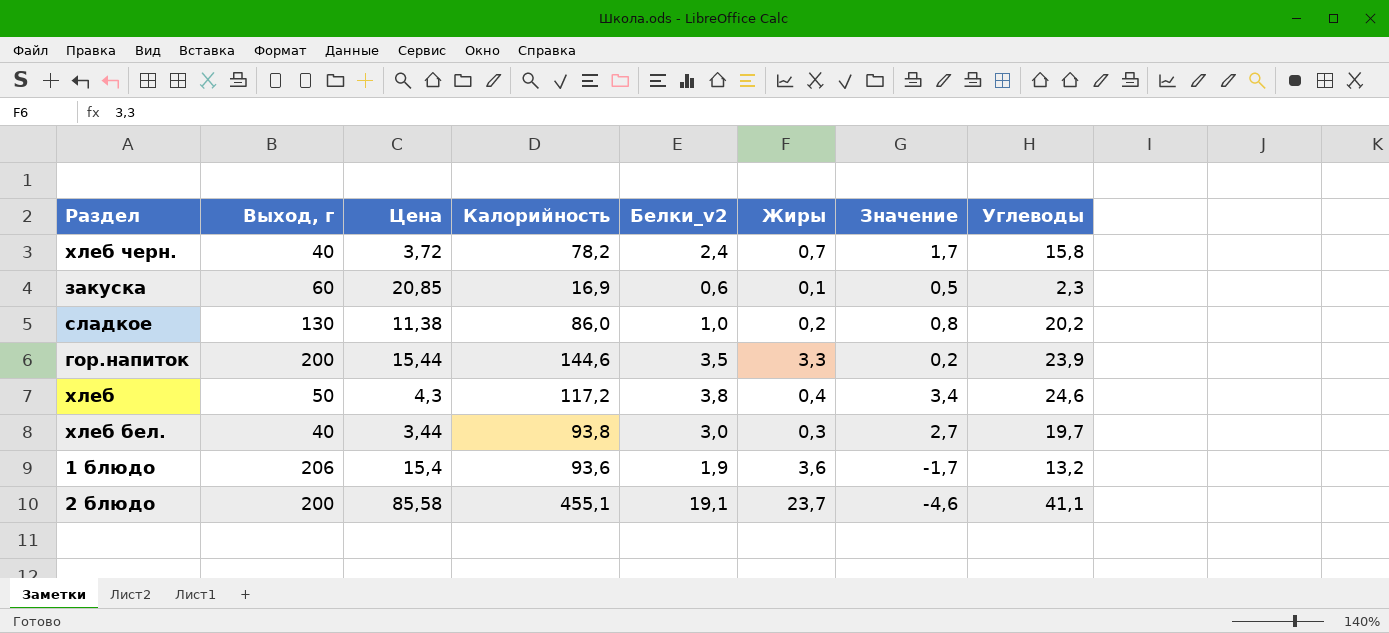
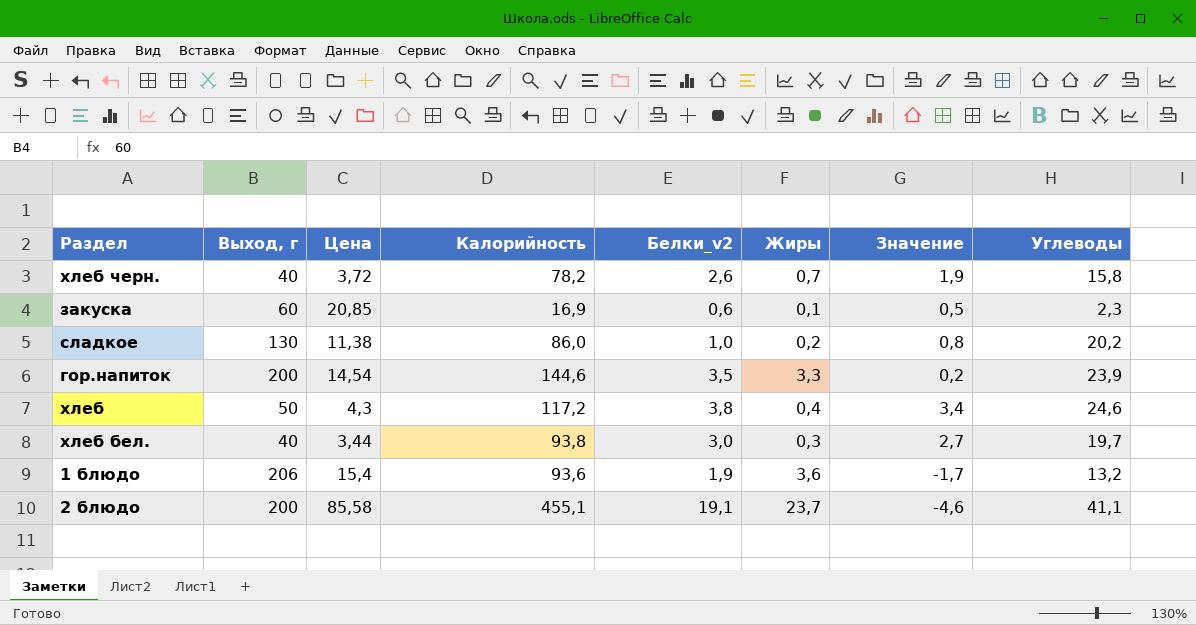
хлеб черн. | Белки_v2: 2,4 -> 2,6
хлеб черн. | Значение: 1,7 -> 1,9
гор.напиток | Цена: 15,44 -> 14,54

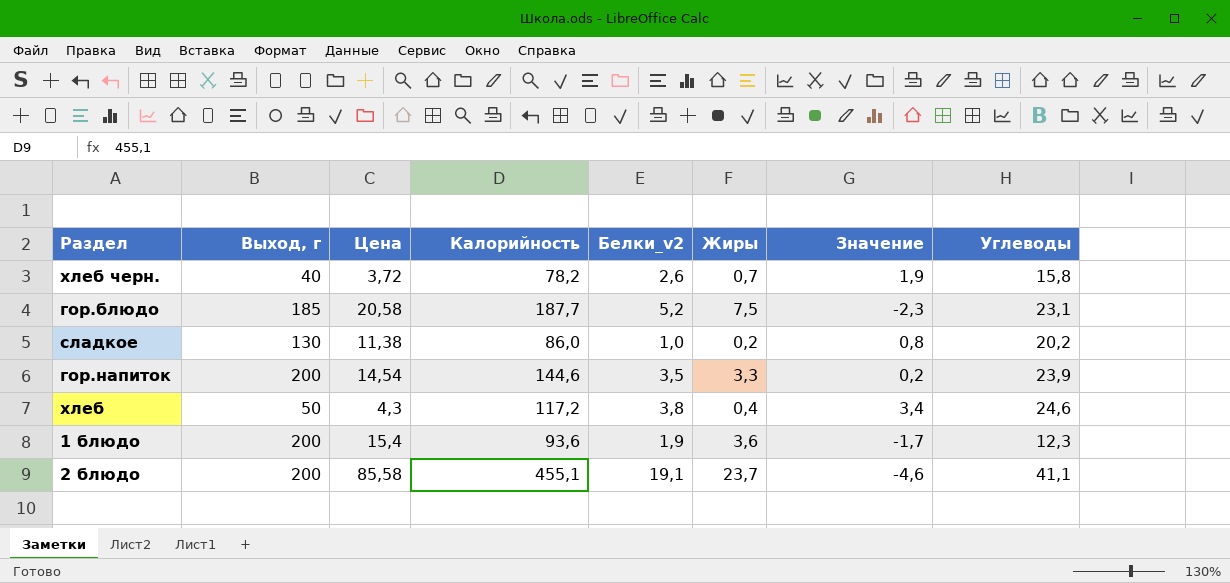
row закуска: 60 | 20,85 | 16,9 | 0,6 | 0,1 | 0,5 | 2,3 -> none
row хлеб бел.: 40 | 3,44 | 93,8 | 3,0 | 0,3 | 2,7 | 19,7 -> none
row гор.блюдо: none -> 185 | 20,58 | 187,7 | 5,2 | 7,5 | -2,3 | 23,1
1 блюдо | Выход, г: 206 -> 200
1 блюдо | Углеводы: 13,2 -> 12,3

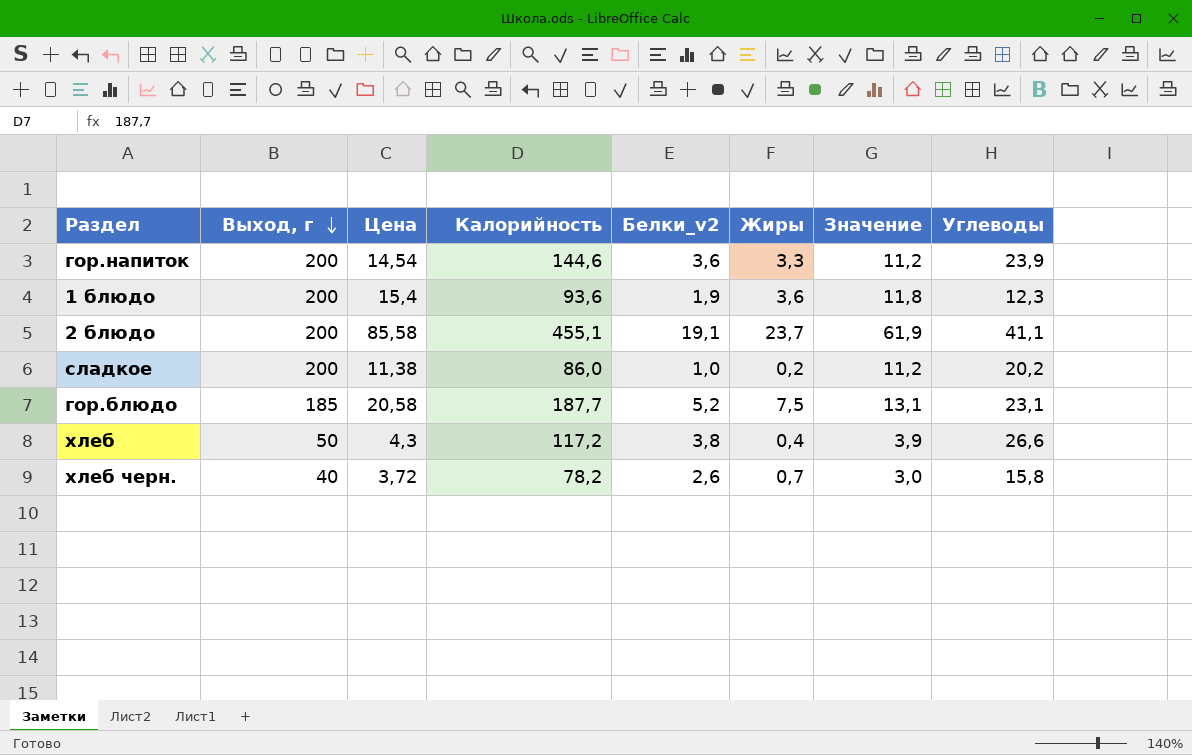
row order: none -> Выход, г descending
column Значение | formula: [Белки_v2] - [Жиры] -> [Цена] - [Жиры]
гор.напиток | Белки_v2: 3,5 -> 3,6
сладкое | Выход, г: 130 -> 200
хлеб | Углеводы: 24,6 -> 26,6

